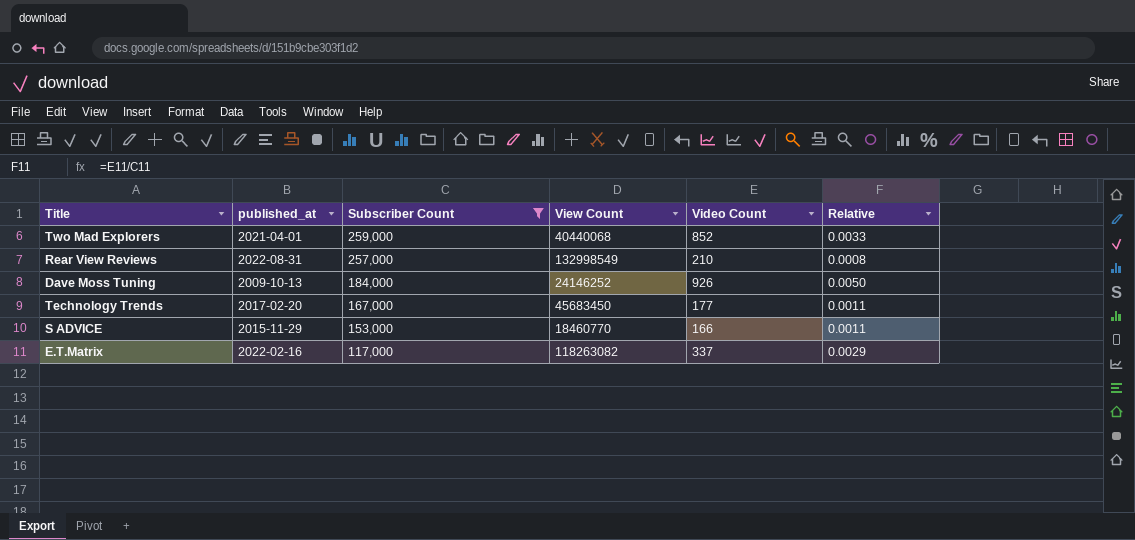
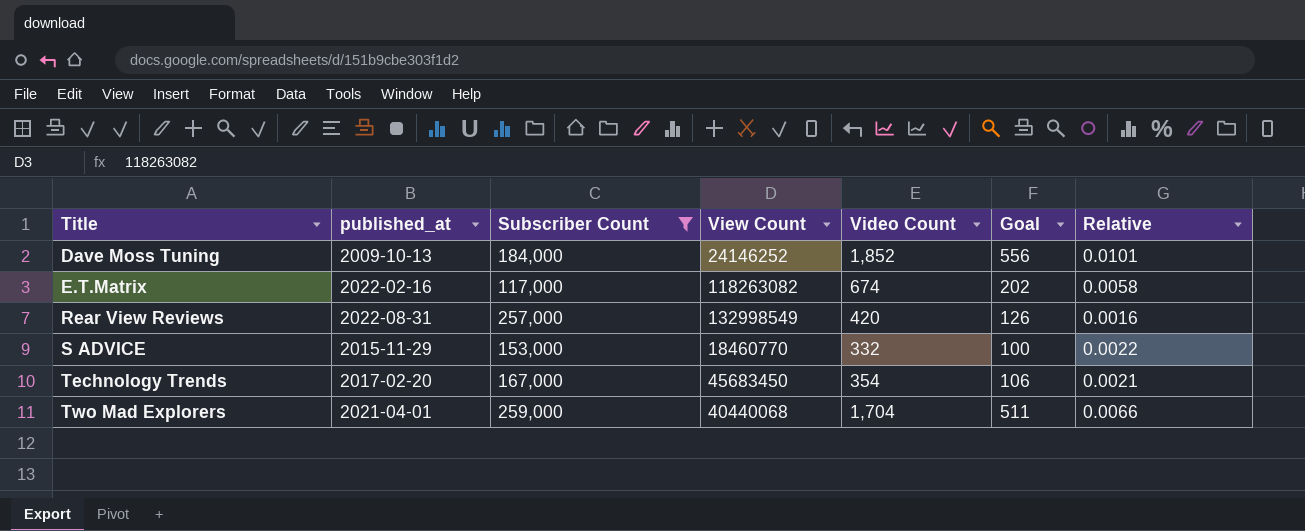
row order: Subscriber Count descending -> Title ascending
column Goal | formula: none -> [Video Count] * 0.3
Dave Moss Tuning | Video Count: 926 -> 1,852
Dave Moss Tuning | Relative: 0.0050 -> 0.0101
E.T.Matrix | Video Count: 337 -> 674
E.T.Matrix | Relative: 0.0029 -> 0.0058
Rear View Reviews | Video Count: 210 -> 420
Rear View Reviews | Relative: 0.0008 -> 0.0016
S ADVICE | Video Count: 166 -> 332
S ADVICE | Relative: 0.0011 -> 0.0022
Technology Trends | Video Count: 177 -> 354
Technology Trends | Relative: 0.0011 -> 0.0021
Two Mad Explorers | Video Count: 852 -> 1,704
Two Mad Explorers | Relative: 0.0033 -> 0.0066

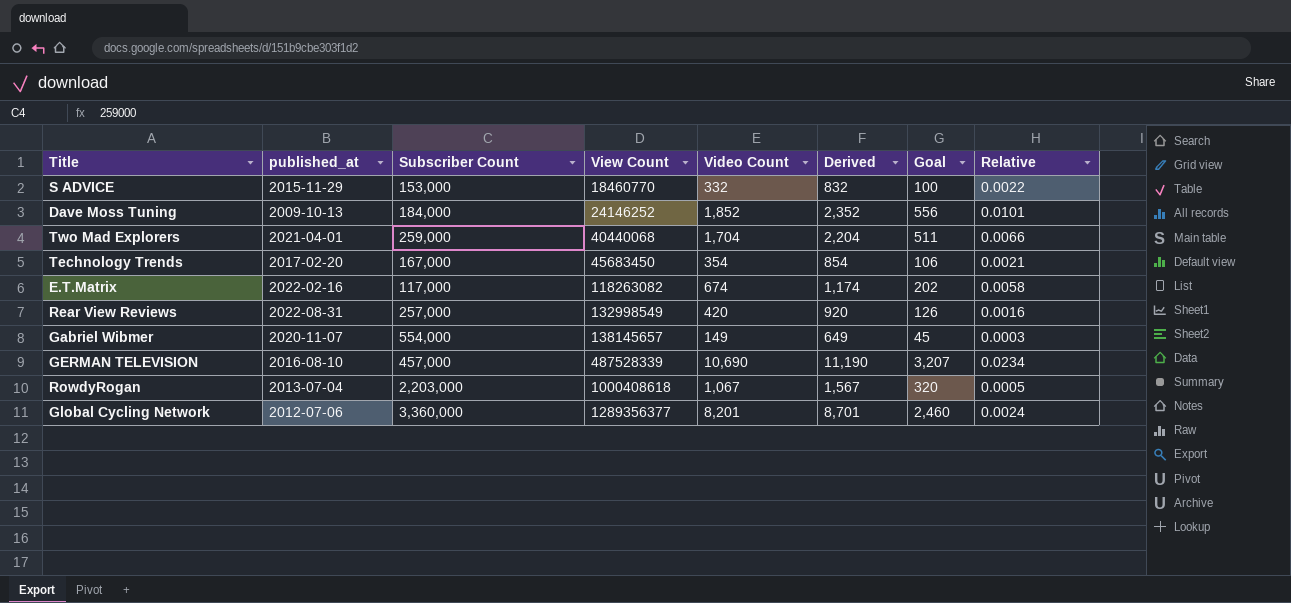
filter: Subscriber Count <= 259,000 -> none
row order: Title ascending -> View Count ascending
column Derived | formula: none -> [Video Count] + 500

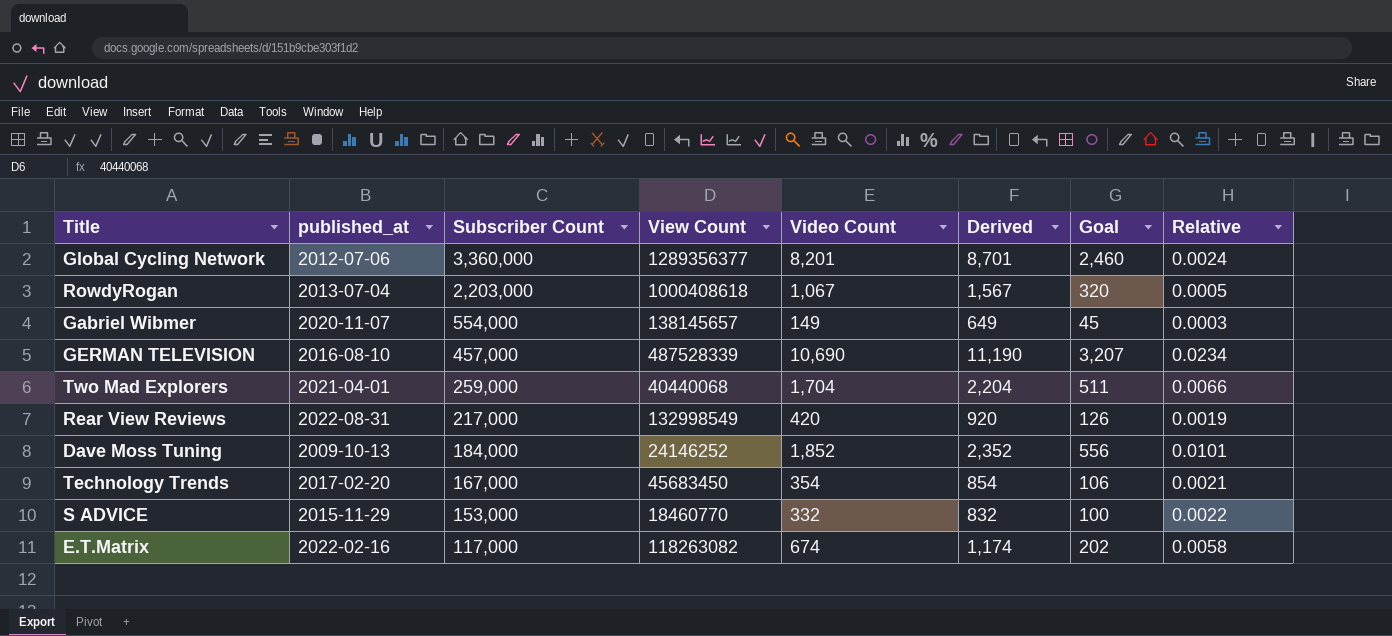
row order: View Count ascending -> Subscriber Count descending
Rear View Reviews | Subscriber Count: 257,000 -> 217,000
Rear View Reviews | Relative: 0.0016 -> 0.0019

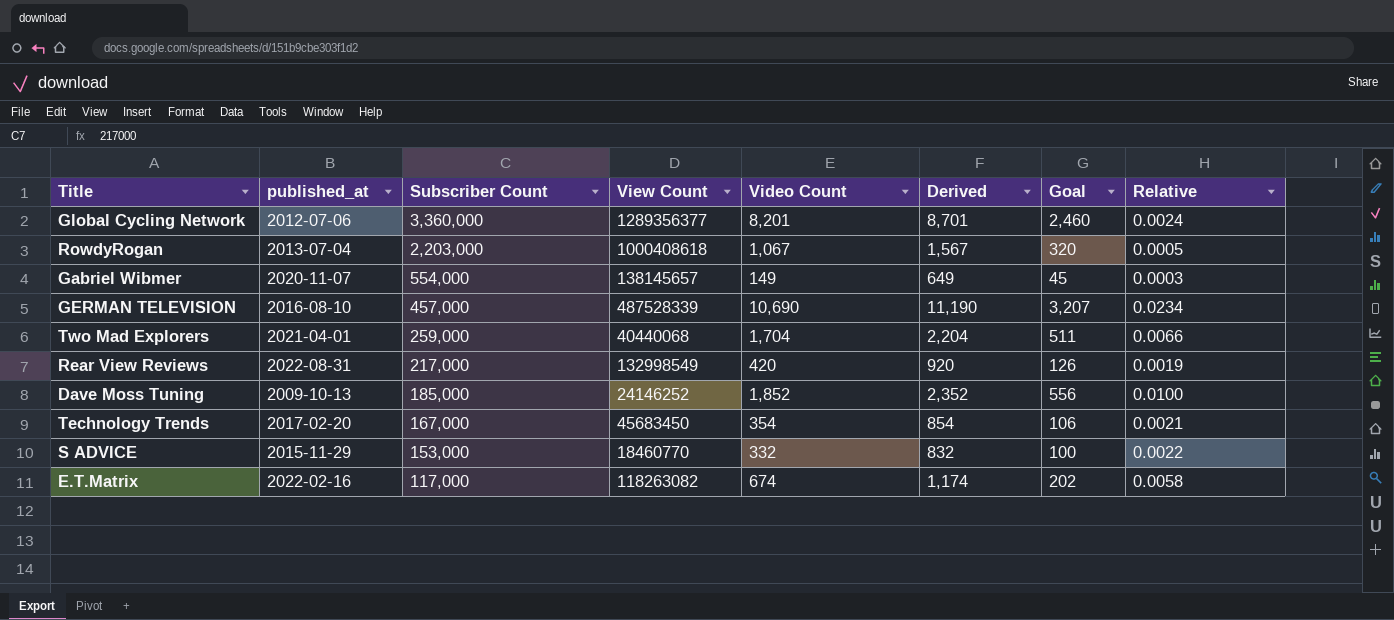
Dave Moss Tuning | Subscriber Count: 184,000 -> 185,000
Dave Moss Tuning | Relative: 0.0101 -> 0.0100

